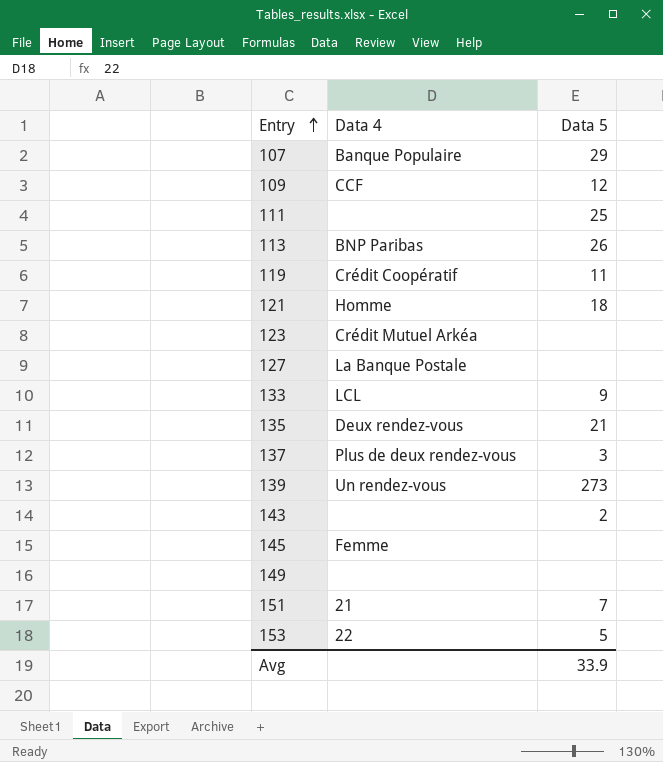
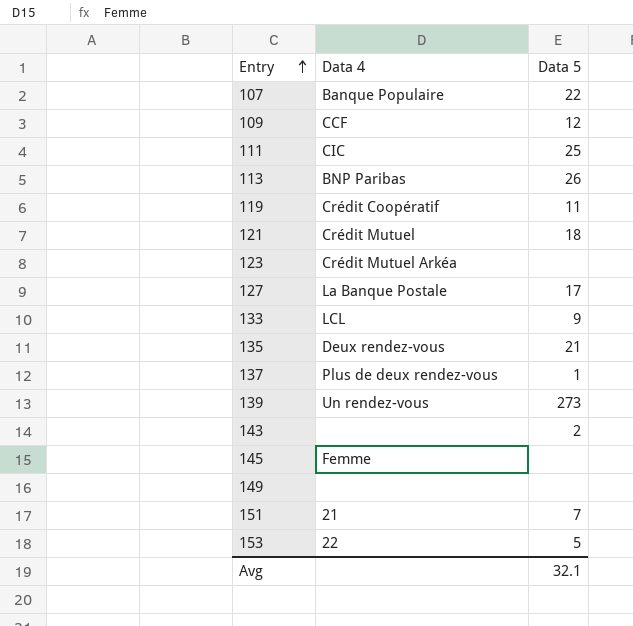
107 | Data 5: 29 -> 22
111 | Data 4: none -> CIC
121 | Data 4: Homme -> Crédit Mutuel
127 | Data 5: none -> 17
137 | Data 5: 3 -> 1
Avg | Data 5: 33.9 -> 32.1

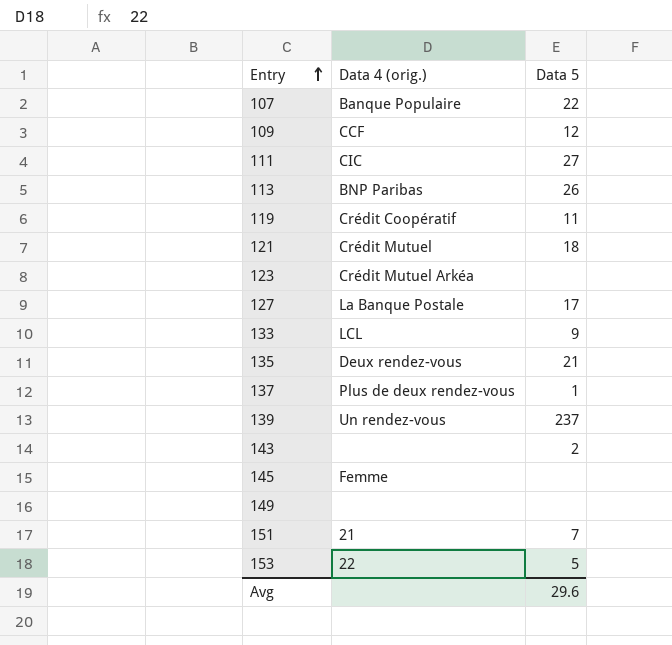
column name: Data 4 -> Data 4 (orig.)
111 | Data 5: 25 -> 27
139 | Data 5: 273 -> 237
Avg | Data 5: 32.1 -> 29.6

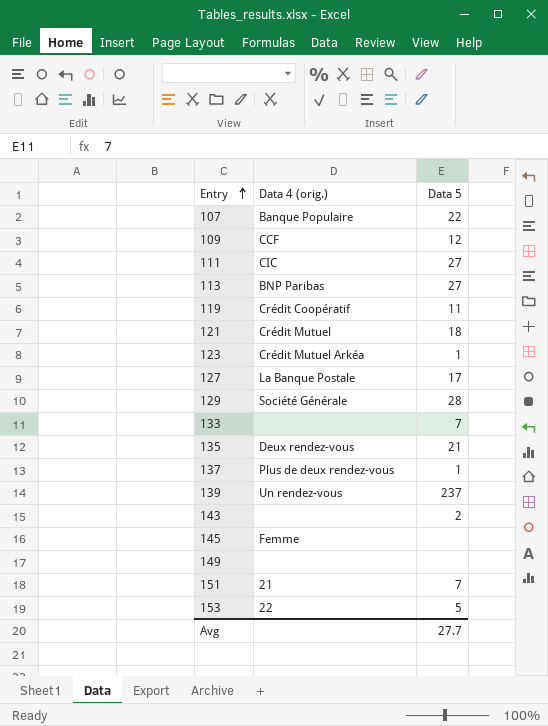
113 | Data 5: 26 -> 27
123 | Data 5: none -> 1
row 129: none -> Société Générale | 28
133 | Data 4 (orig.): LCL -> none
133 | Data 5: 9 -> 7
Avg | Data 5: 29.6 -> 27.7

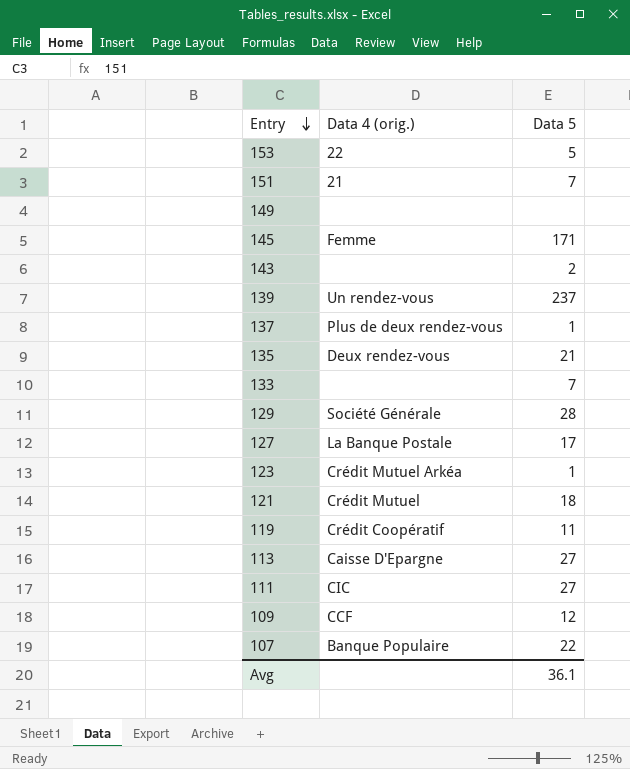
row order: Entry ascending -> Entry descending
145 | Data 5: none -> 171
113 | Data 4 (orig.): BNP Paribas -> Caisse D'Epargne
Avg | Data 5: 27.7 -> 36.1

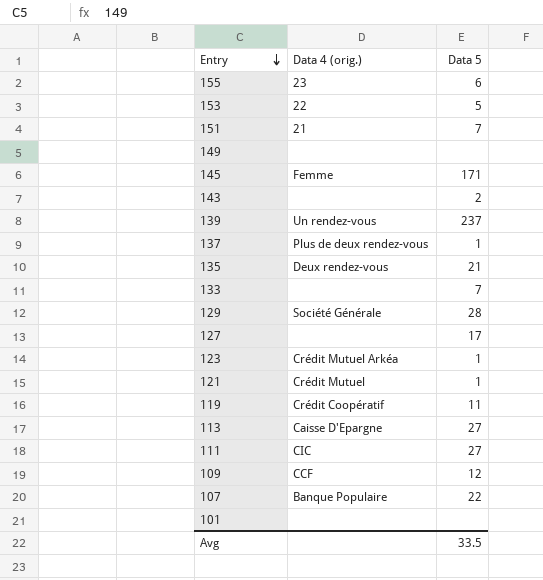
row 155: none -> 23 | 6
127 | Data 4 (orig.): La Banque Postale -> none
121 | Data 5: 18 -> 1
row 101: none -> none | none
Avg | Data 5: 36.1 -> 33.5

